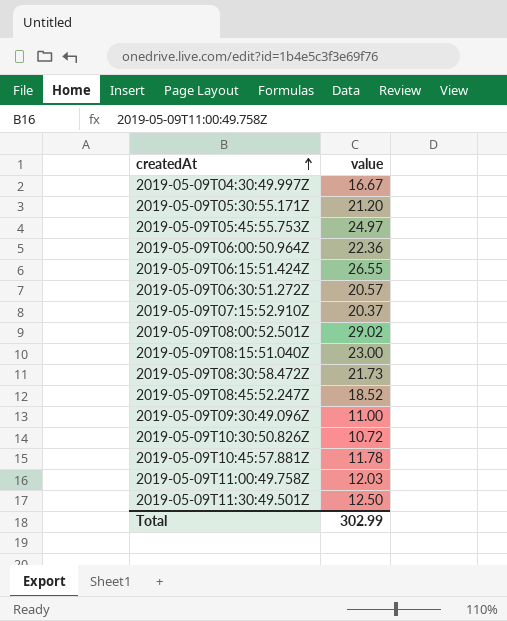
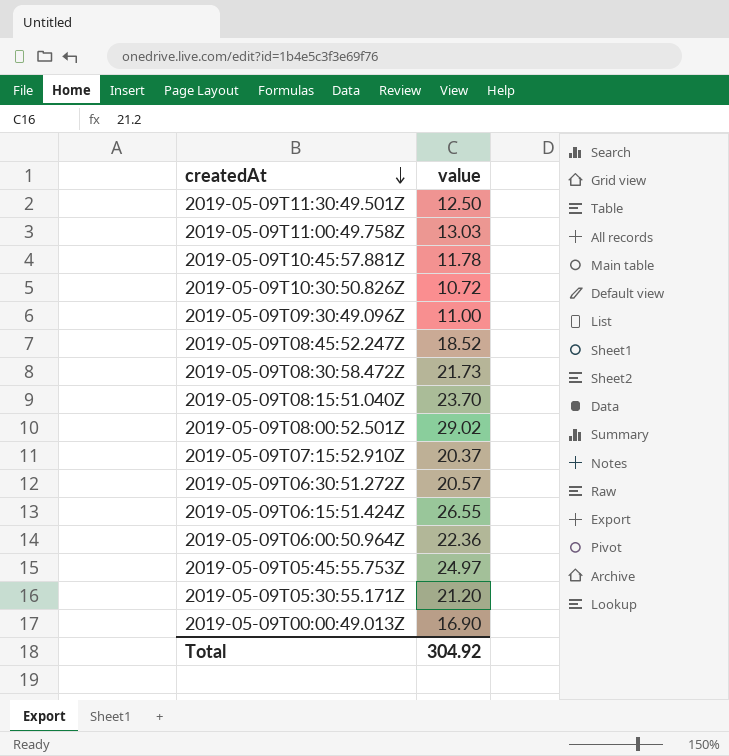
row order: createdAt ascending -> createdAt descending
row 2019-05-09T04:30:49.997Z: 16.67 -> none
2019-05-09T11:00:49.758Z | value: 12.03 -> 13.03
2019-05-09T08:15:51.040Z | value: 23.00 -> 23.70
row 2019-05-09T00:00:49.013Z: none -> 16.90
Total | value: 302.99 -> 304.92

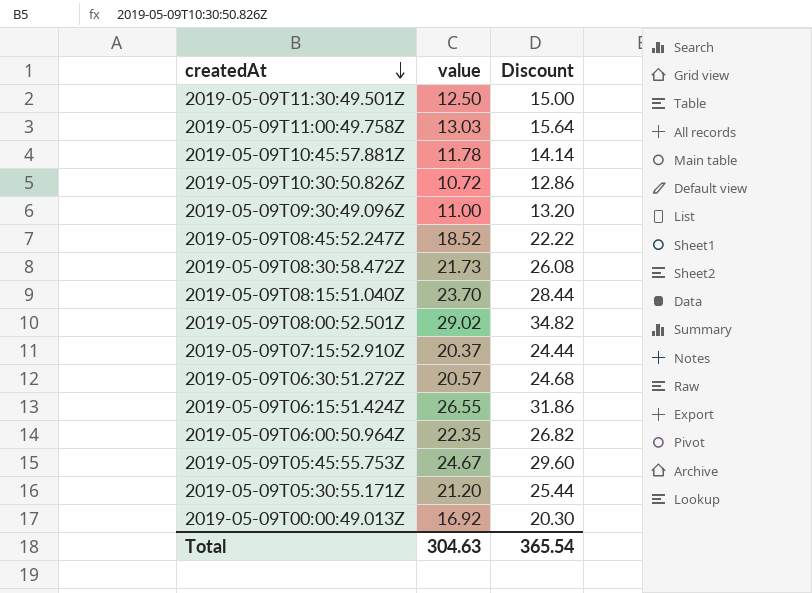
column Discount | formula: none -> [value] * 1.2
2019-05-09T06:00:50.964Z | value: 22.36 -> 22.35
2019-05-09T05:45:55.753Z | value: 24.97 -> 24.67
2019-05-09T00:00:49.013Z | value: 16.90 -> 16.92
Total | value: 304.92 -> 304.63

